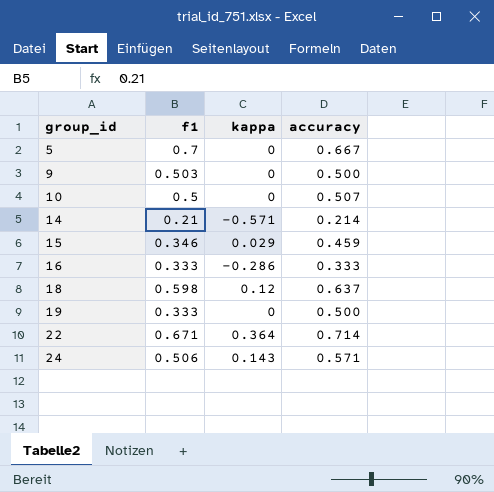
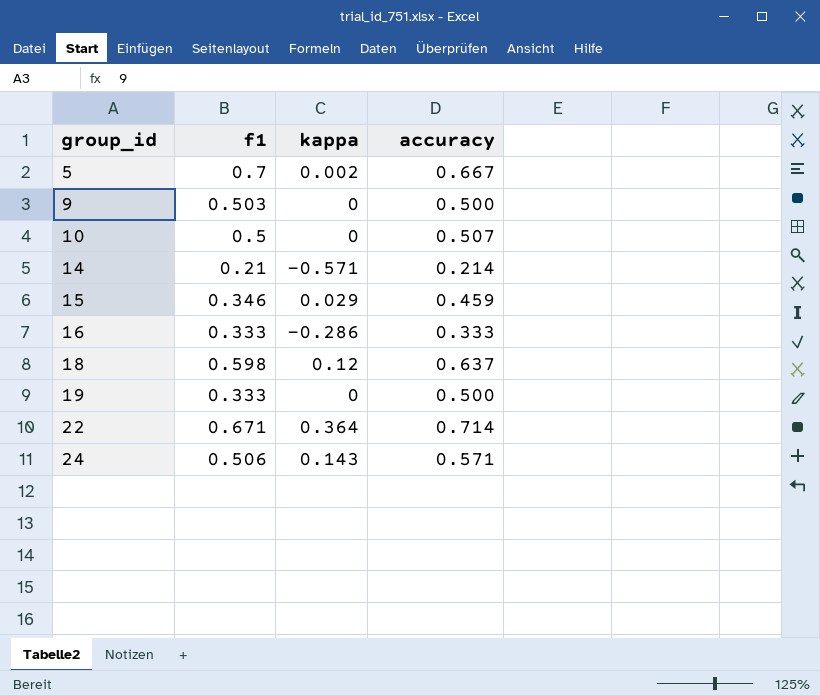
5 | kappa: 0 -> 0.002

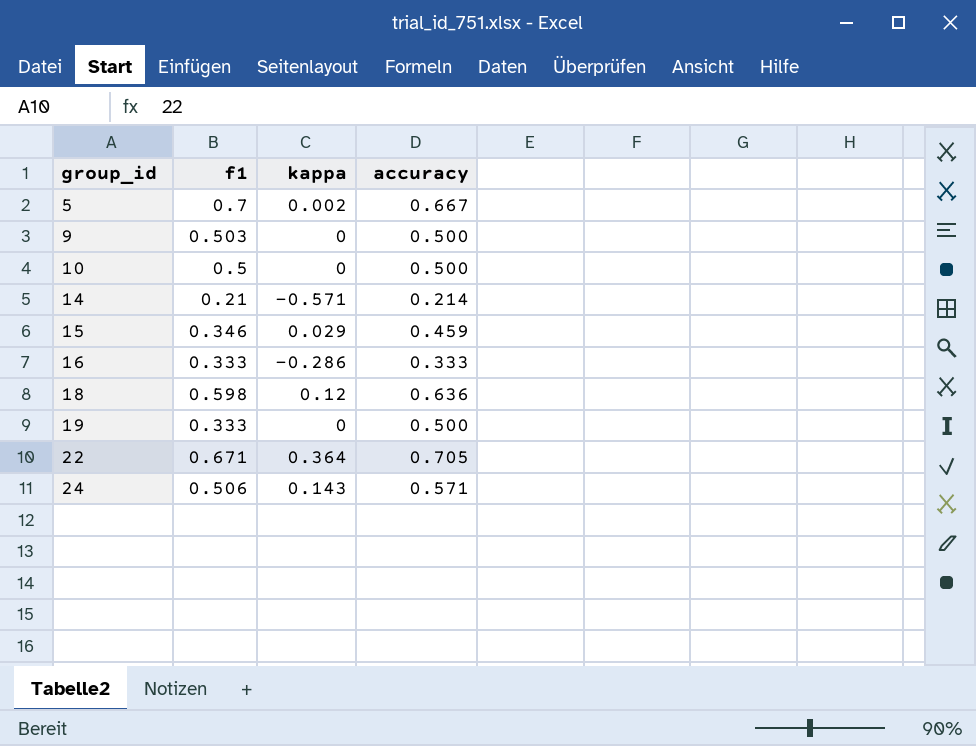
10 | accuracy: 0.507 -> 0.500
18 | accuracy: 0.637 -> 0.636
22 | accuracy: 0.714 -> 0.705

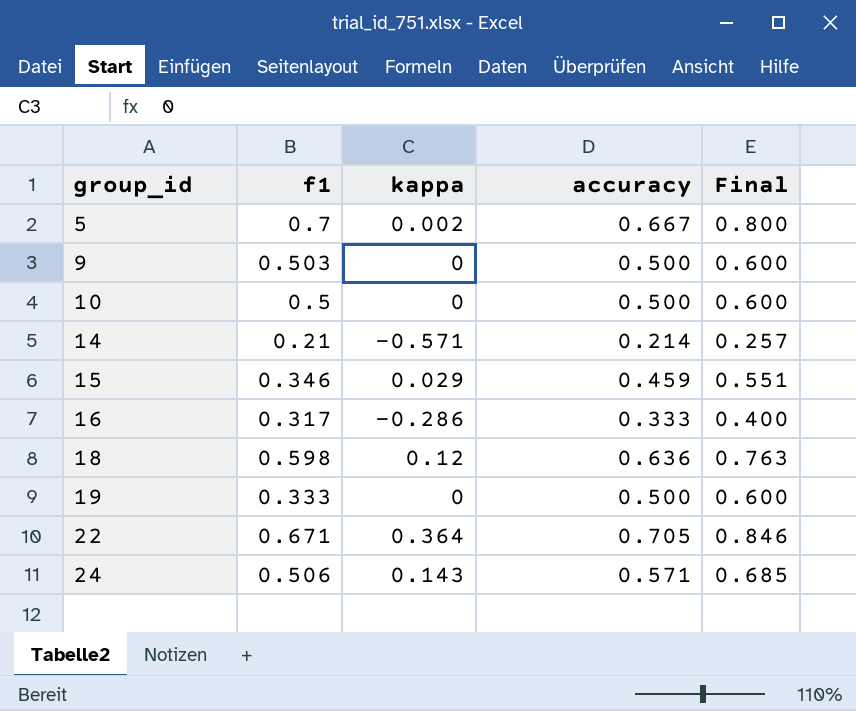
column Final | formula: none -> [accuracy] * 1.2
16 | f1: 0.333 -> 0.317

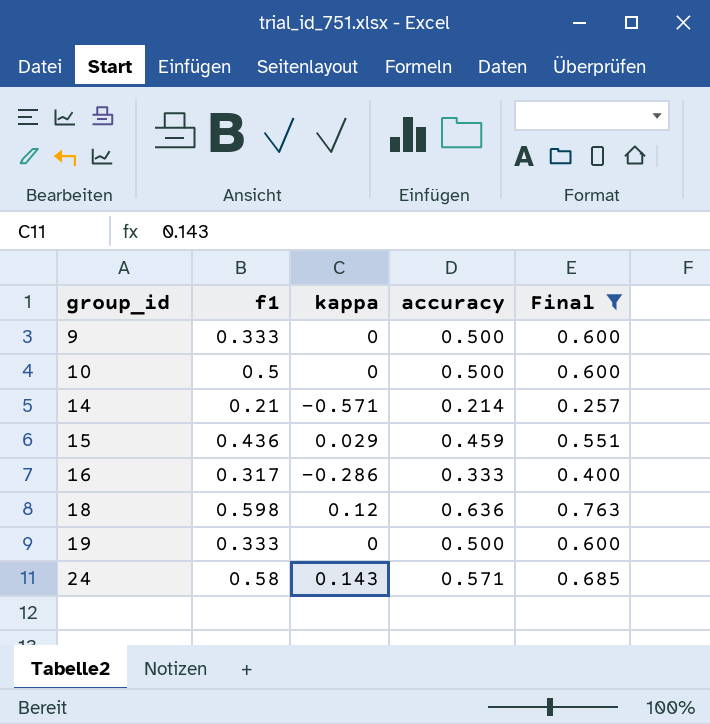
filter: none -> Final <= 0.763
9 | f1: 0.503 -> 0.333
15 | f1: 0.346 -> 0.436
24 | f1: 0.506 -> 0.58

